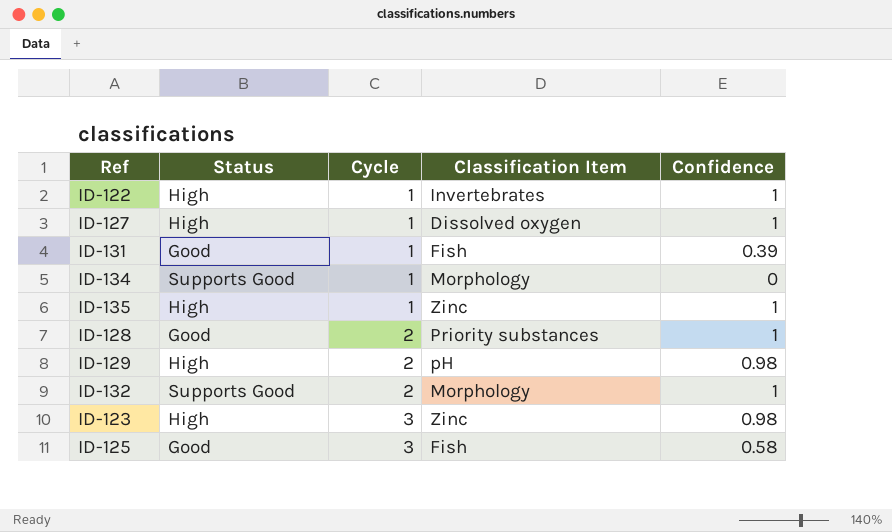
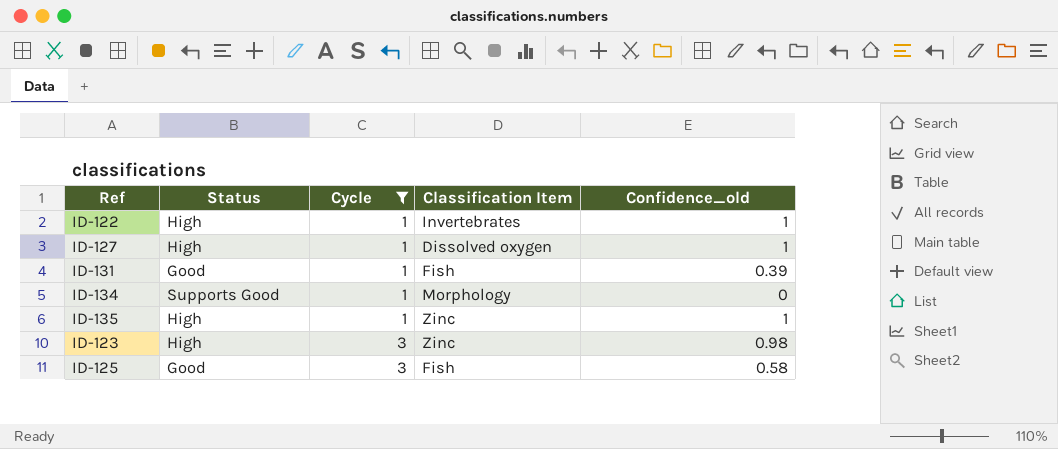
filter: none -> Cycle != 2
column name: Confidence -> Confidence_old

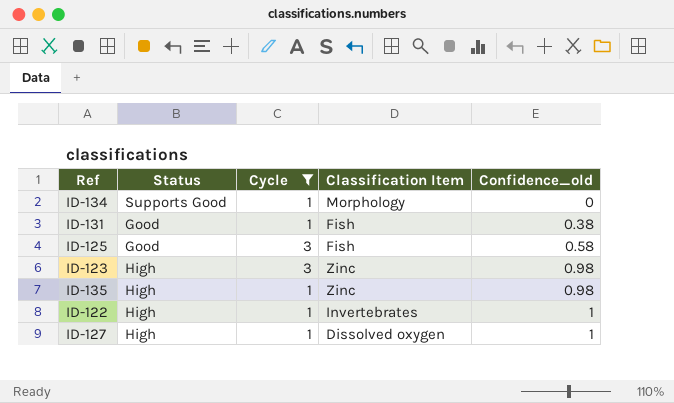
row order: Cycle ascending -> Confidence_old ascending
ID-131 | Confidence_old: 0.39 -> 0.38
ID-135 | Confidence_old: 1 -> 0.98

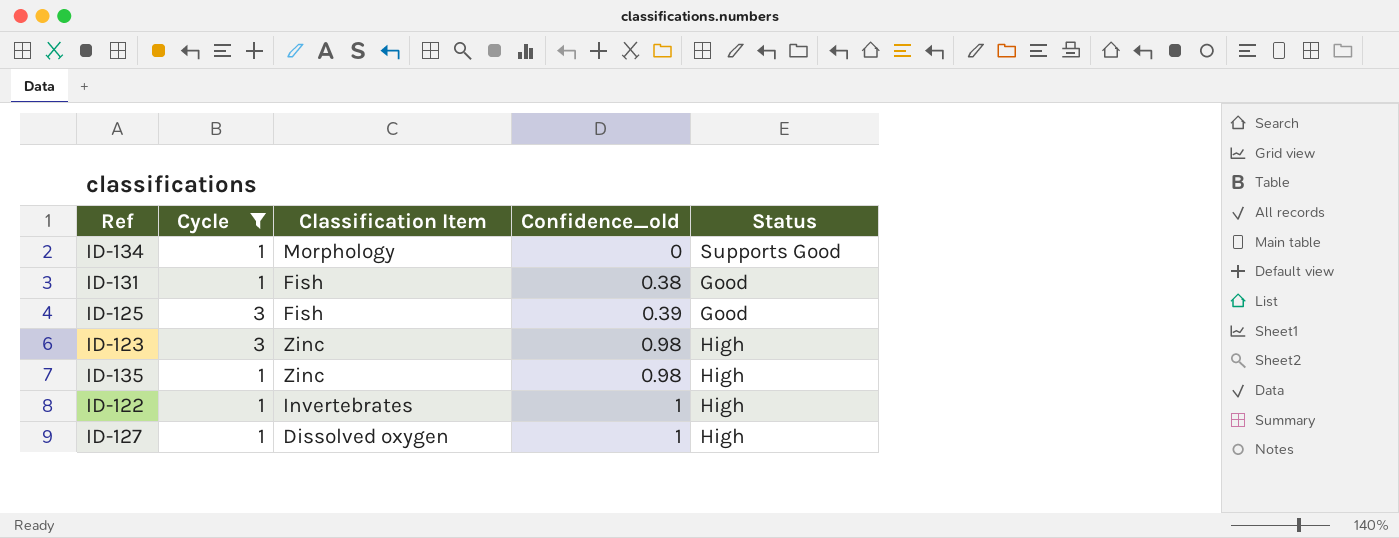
column Status | position: 2 -> 5
ID-125 | Confidence_old: 0.58 -> 0.39

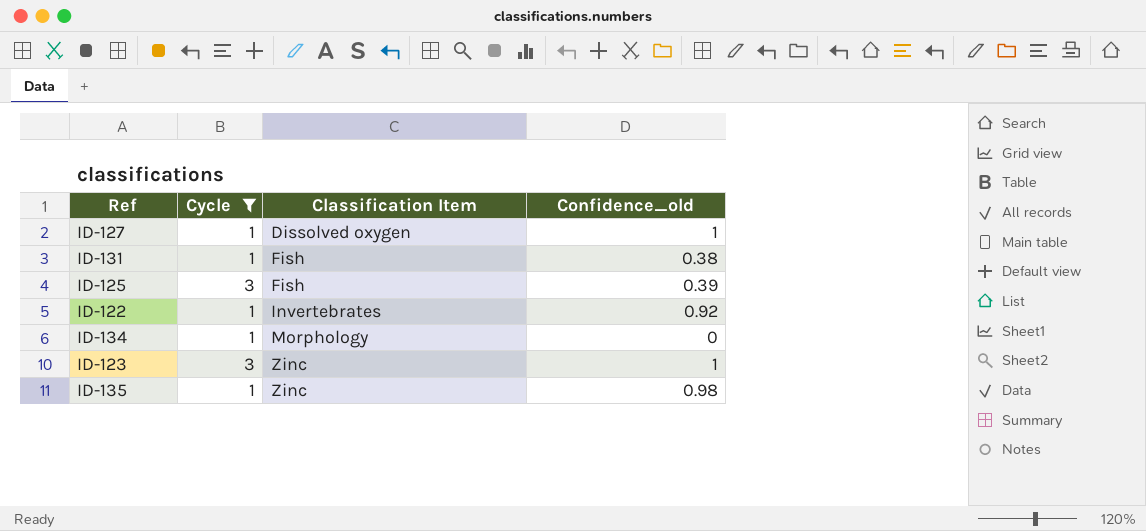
row order: Confidence_old ascending -> Classification Item ascending
column Status | position: 5 -> none
ID-122 | Confidence_old: 1 -> 0.92
ID-123 | Confidence_old: 0.98 -> 1

